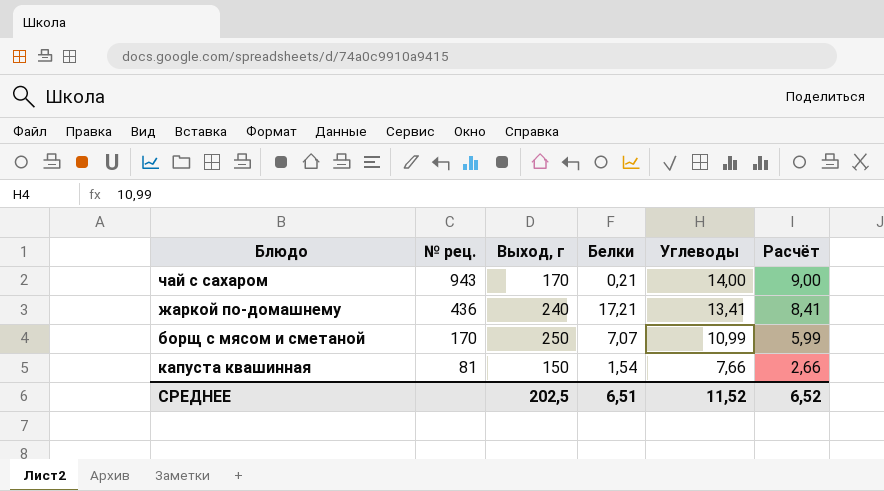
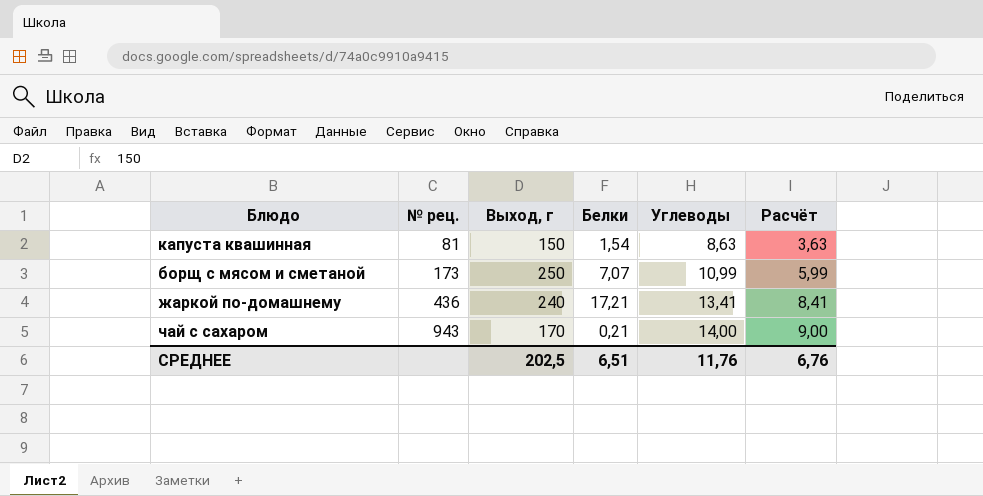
row order: № рец. descending -> № рец. ascending
капуста квашинная | Углеводы: 7,66 -> 8,63
капуста квашинная | Расчёт: 2,66 -> 3,63
борщ с мясом и сметаной | № рец.: 170 -> 173
СРЕДНЕЕ | Углеводы: 11,52 -> 11,76
СРЕДНЕЕ | Расчёт: 6,52 -> 6,76

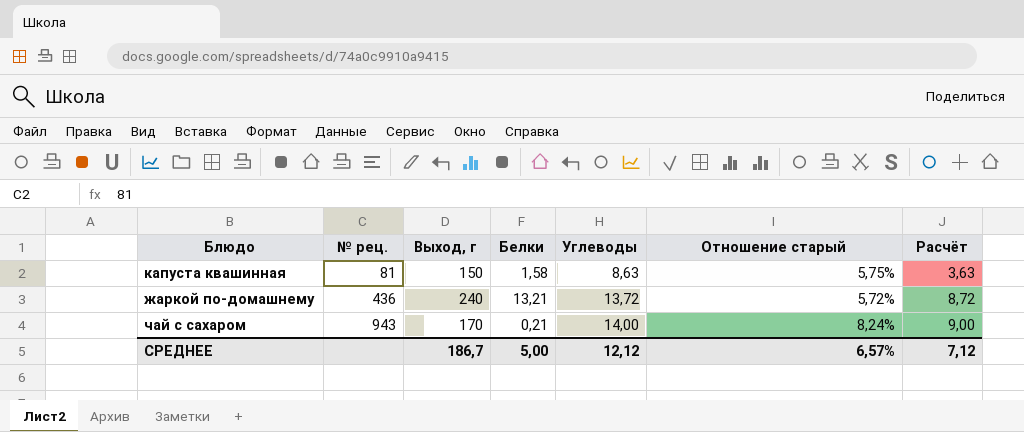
column Отношение старый | formula: none -> [Углеводы] / [Выход, г]
row борщ с мясом и сметаной: 173 | 250 | 7,07 | 10,99 | 5,99 -> none
капуста квашинная | Белки: 1,54 -> 1,58
жаркой по-домашнему | Белки: 17,21 -> 13,21
жаркой по-домашнему | Углеводы: 13,41 -> 13,72
жаркой по-домашнему | Расчёт: 8,41 -> 8,72
СРЕДНЕЕ | Выход, г: 202,5 -> 186,7
СРЕДНЕЕ | Белки: 6,51 -> 5,00
СРЕДНЕЕ | Углеводы: 11,76 -> 12,12
СРЕДНЕЕ | Расчёт: 6,76 -> 7,12

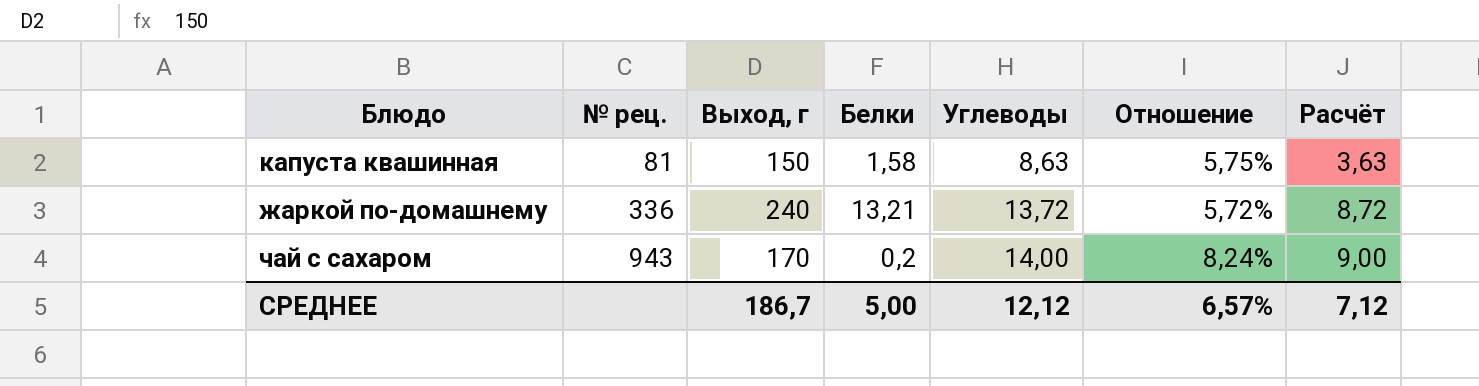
column name: Отношение старый -> Отношение
жаркой по-домашнему | № рец.: 436 -> 336
чай с сахаром | Белки: 0,21 -> 0,2

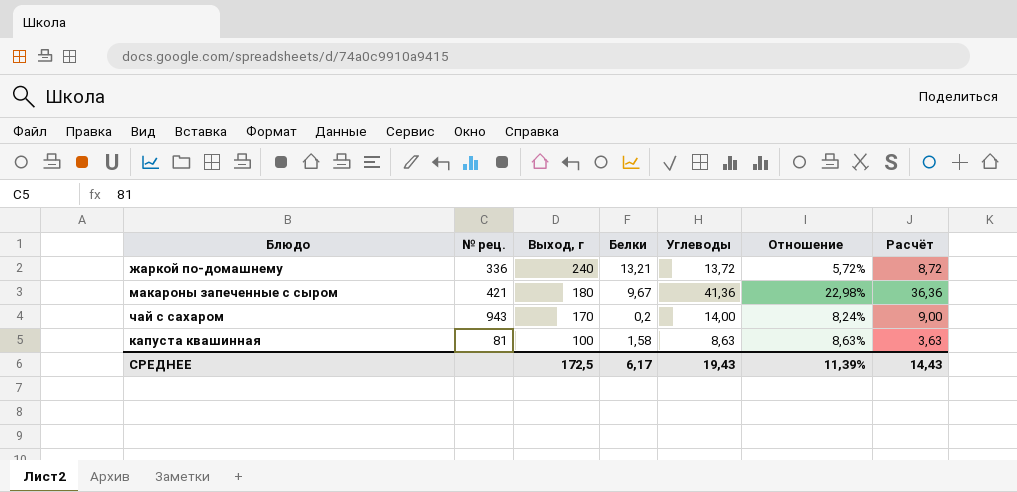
row order: № рец. ascending -> Выход, г descending
row макароны запеченные с сыром: none -> 421 | 180 | 9,67 | 41,36 | 22,98% | 36,36
капуста квашинная | Выход, г: 150 -> 100
капуста квашинная | Отношение: 5,75% -> 8,63%
СРЕДНЕЕ | Выход, г: 186,7 -> 172,5
СРЕДНЕЕ | Белки: 5,00 -> 6,17
СРЕДНЕЕ | Углеводы: 12,12 -> 19,43
СРЕДНЕЕ | Отношение: 6,57% -> 11,39%
СРЕДНЕЕ | Расчёт: 7,12 -> 14,43

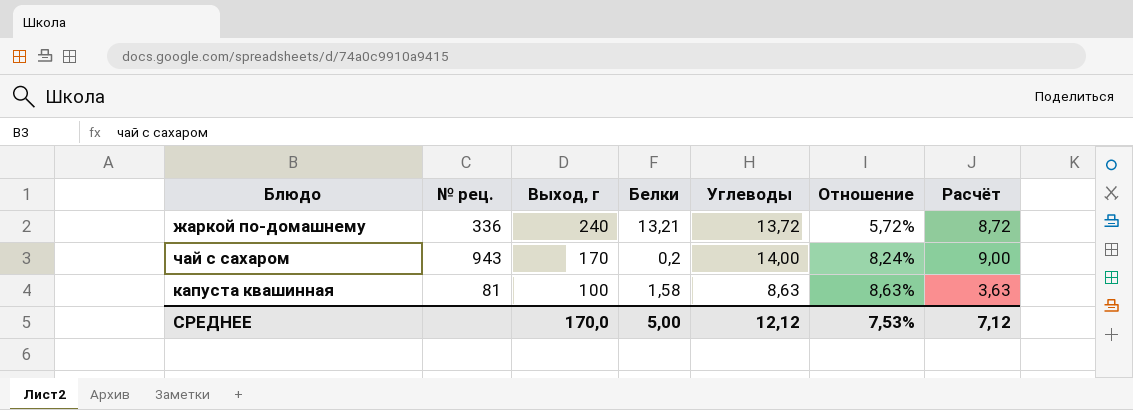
row макароны запеченные с сыром: 421 | 180 | 9,67 | 41,36 | 22,98% | 36,36 -> none
СРЕДНЕЕ | Выход, г: 172,5 -> 170,0
СРЕДНЕЕ | Белки: 6,17 -> 5,00
СРЕДНЕЕ | Углеводы: 19,43 -> 12,12
СРЕДНЕЕ | Отношение: 11,39% -> 7,53%
СРЕДНЕЕ | Расчёт: 14,43 -> 7,12

